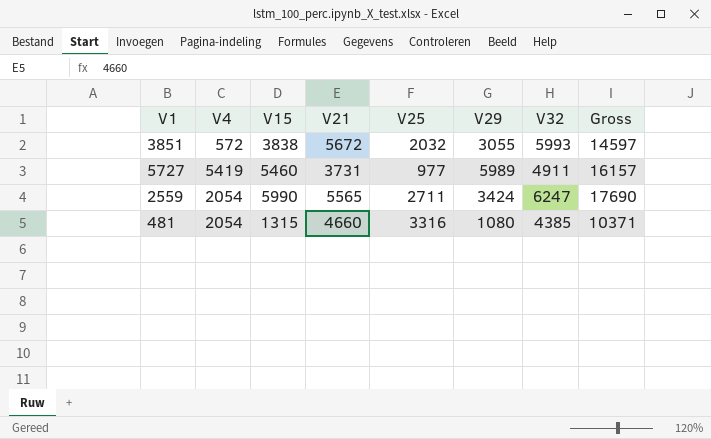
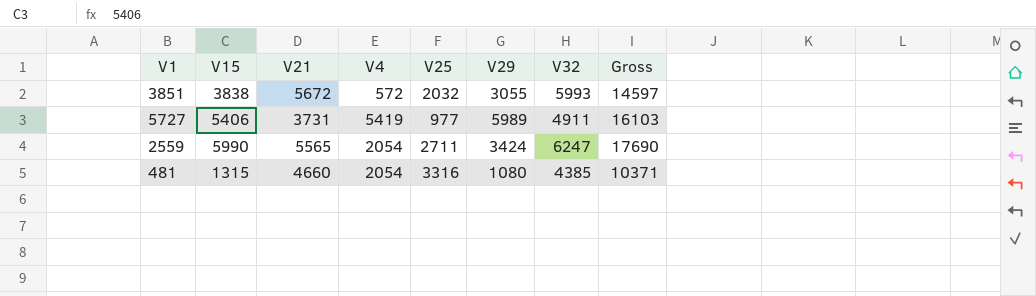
column V4 | position: 2 -> 4
5727 | V15: 5460 -> 5406
5727 | Gross: 16157 -> 16103

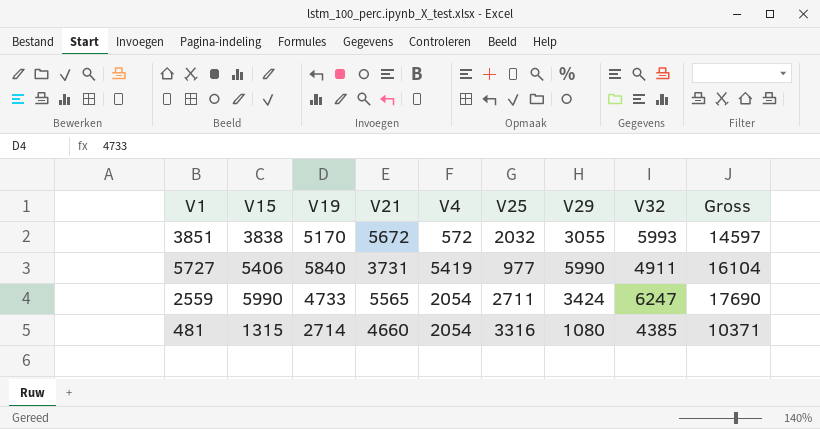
column V19 | position: none -> 3
5727 | V29: 5989 -> 5990
5727 | Gross: 16103 -> 16104

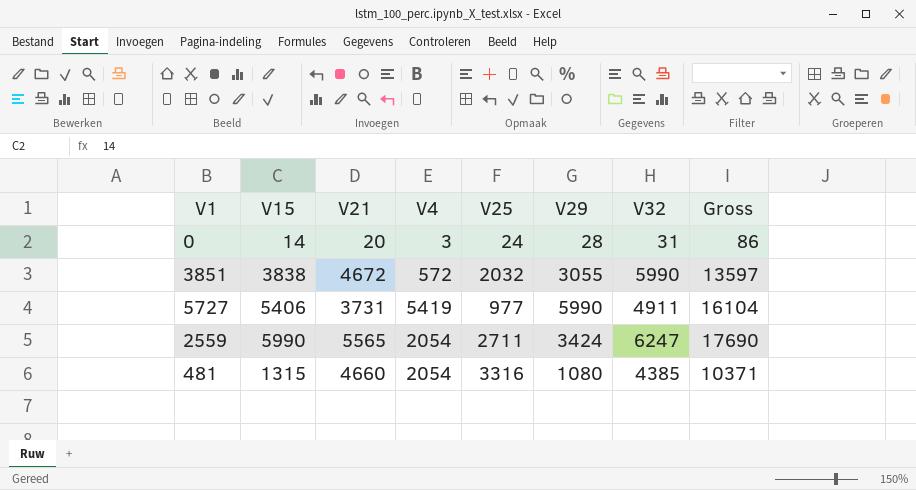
column V19 | position: 3 -> none
row 0: none -> 14 | 20 | 3 | 24 | 28 | 31 | 86
3851 | V21: 5672 -> 4672
3851 | V32: 5993 -> 5990
3851 | Gross: 14597 -> 13597

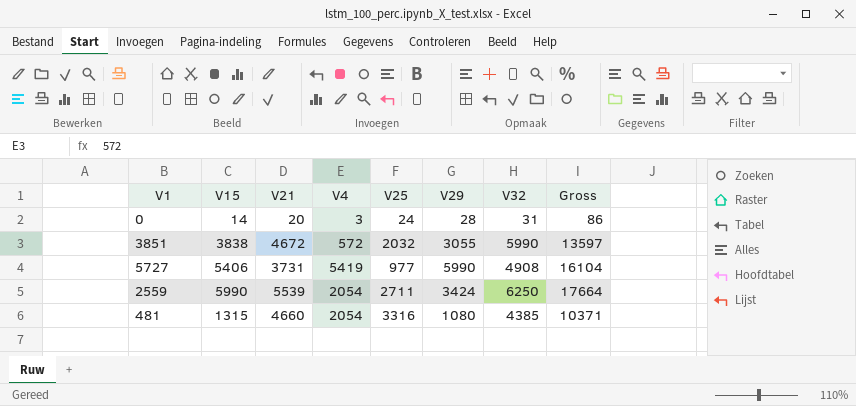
5727 | V32: 4911 -> 4908
2559 | V21: 5565 -> 5539
2559 | V32: 6247 -> 6250
2559 | Gross: 17690 -> 17664

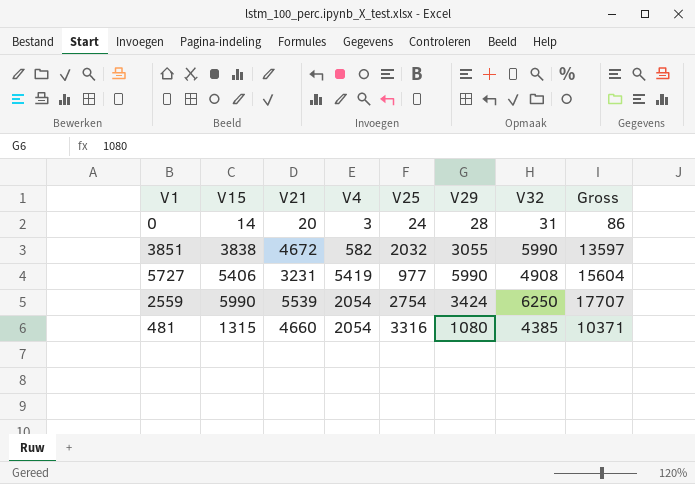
3851 | V4: 572 -> 582
5727 | V21: 3731 -> 3231
5727 | Gross: 16104 -> 15604
2559 | V25: 2711 -> 2754
2559 | Gross: 17664 -> 17707

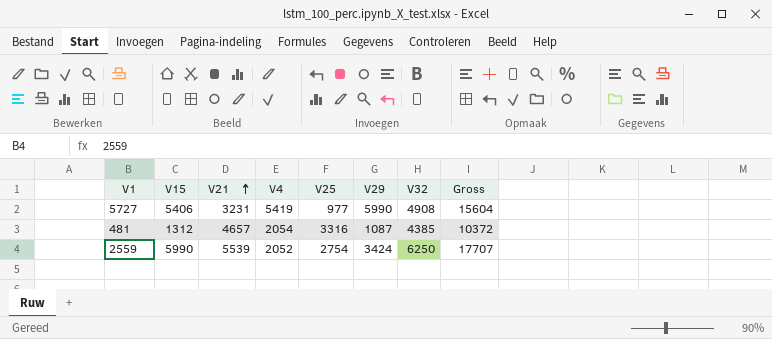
row order: none -> V21 ascending
row 0: 14 | 20 | 3 | 24 | 28 | 31 | 86 -> none
row 3851: 3838 | 4672 | 582 | 2032 | 3055 | 5990 | 13597 -> none
481 | V15: 1315 -> 1312
481 | V21: 4660 -> 4657
481 | V29: 1080 -> 1087
481 | Gross: 10371 -> 10372
2559 | V4: 2054 -> 2052

